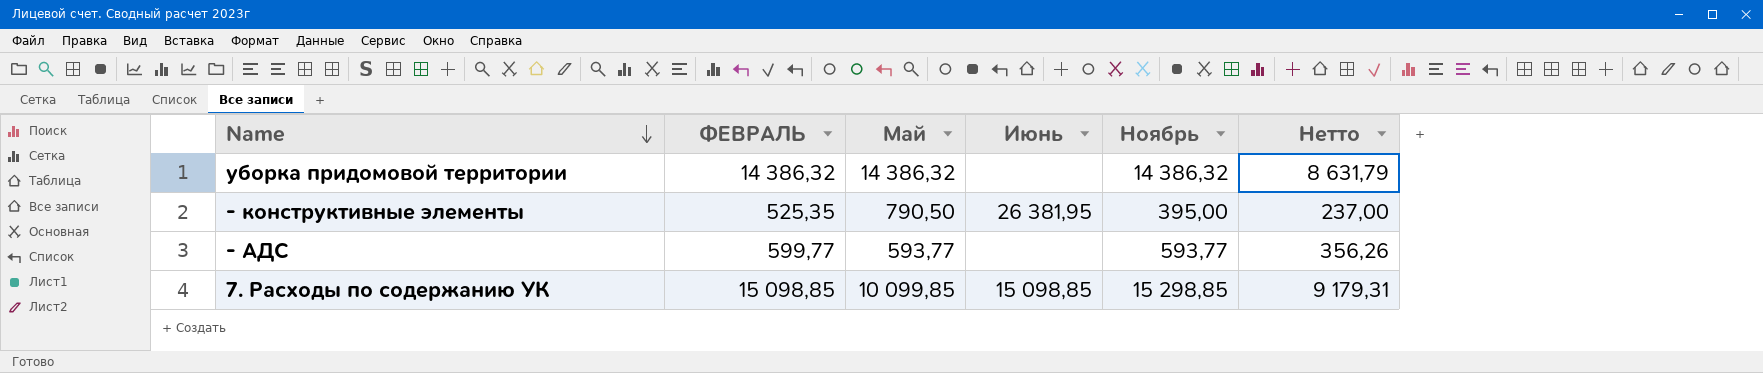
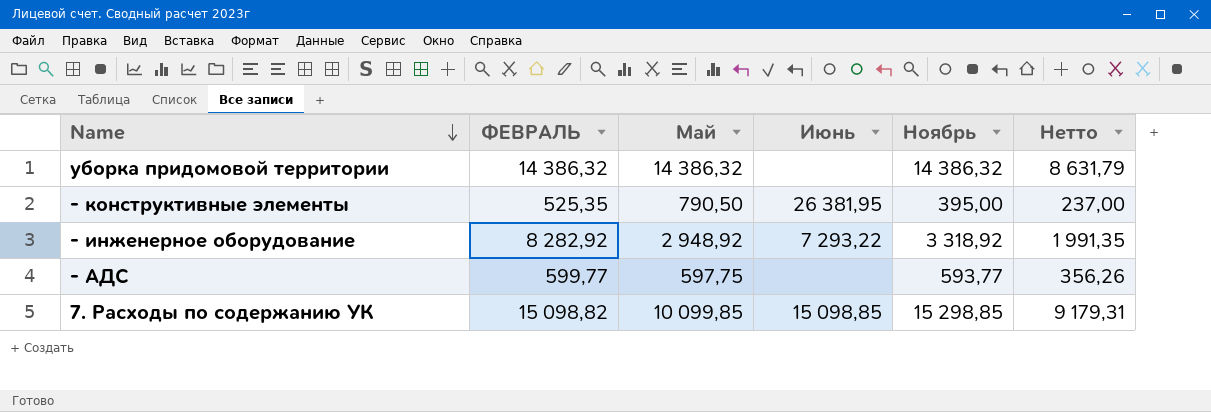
row - инженерное оборудование: none -> 8 282,92 | 2 948,92 | 7 293,22 | 3 318,92 | 1 991,35
- АДС | Май: 593,77 -> 597,75
7. Расходы по содержанию УК | ФЕВРАЛЬ: 15 098,85 -> 15 098,82

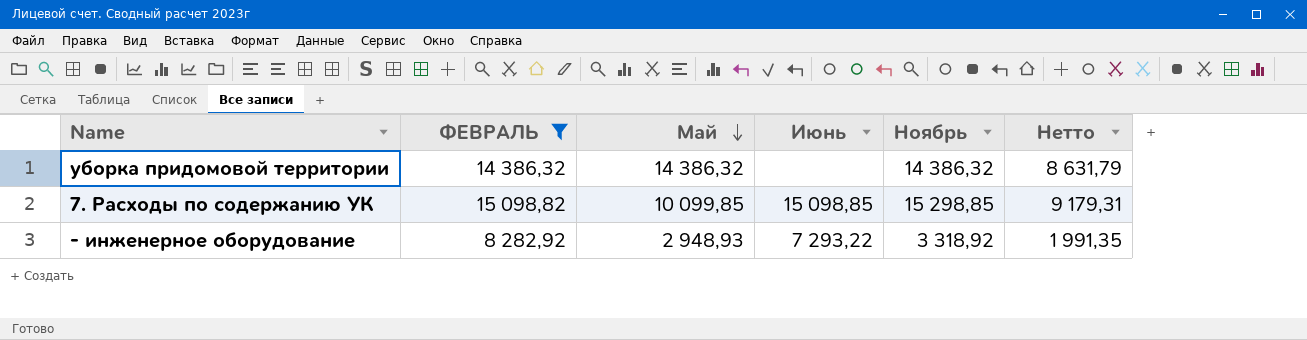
filter: none -> ФЕВРАЛЬ >= 8 282,92
row order: Name descending -> Май descending
- инженерное оборудование | Май: 2 948,92 -> 2 948,93

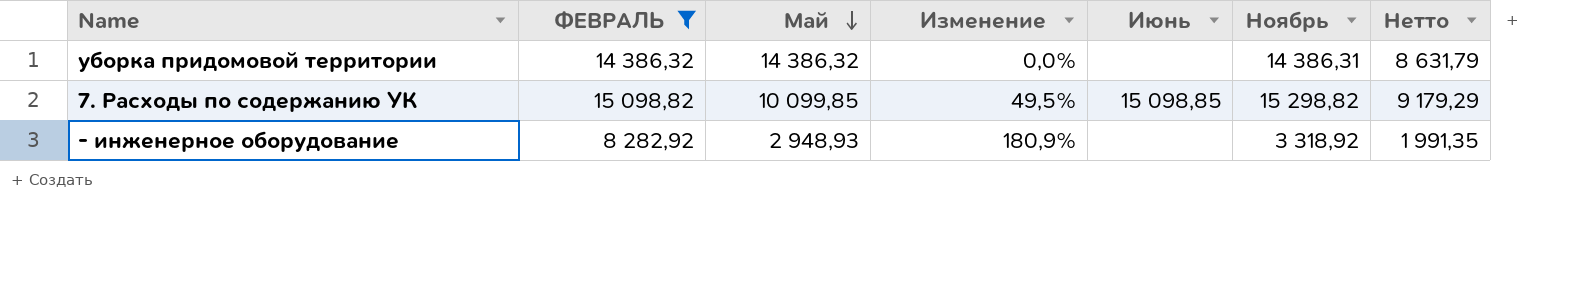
column Изменение | formula: none -> ([ФЕВРАЛЬ] - [Май]) / [Май]
уборка придомовой территории | Ноябрь: 14 386,32 -> 14 386,31
7. Расходы по содержанию УК | Ноябрь: 15 298,85 -> 15 298,82
7. Расходы по содержанию УК | Нетто: 9 179,31 -> 9 179,29
- инженерное оборудование | Июнь: 7 293,22 -> none

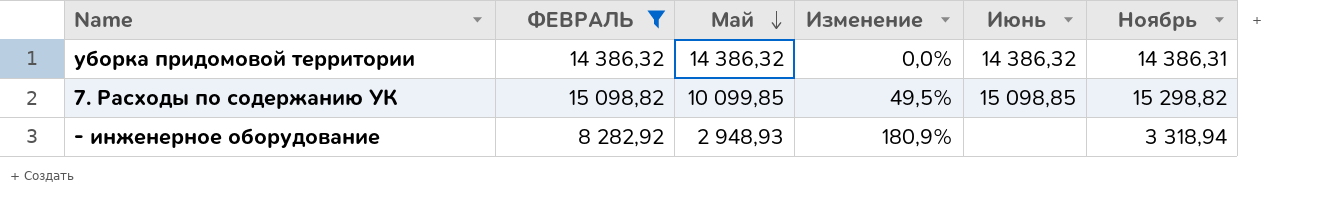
column Нетто | formula: [Ноябрь] * 0,6 -> none
уборка придомовой территории | Июнь: none -> 14 386,32
- инженерное оборудование | Ноябрь: 3 318,92 -> 3 318,94

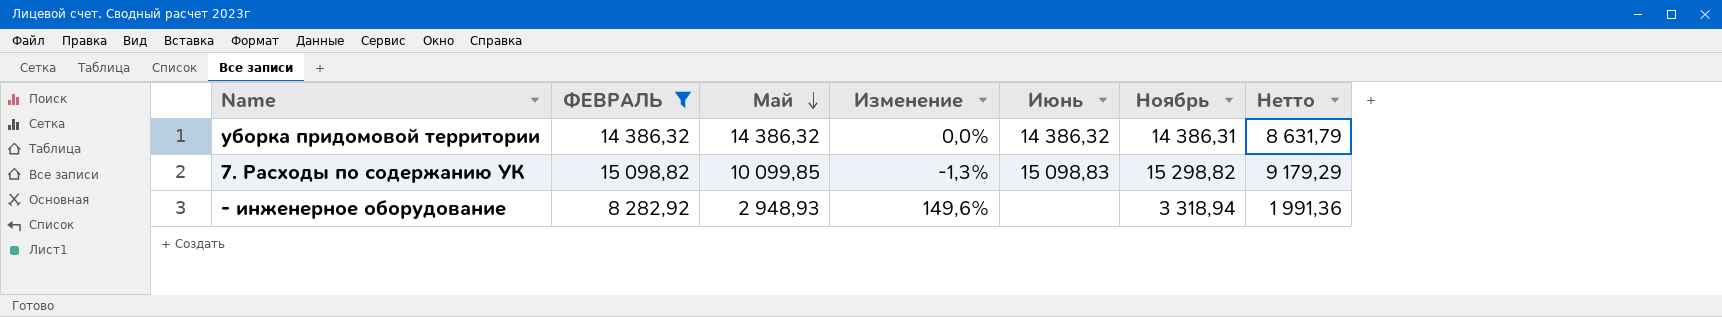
column Изменение | formula: ([ФЕВРАЛЬ] - [Май]) / [Май] -> ([ФЕВРАЛЬ] - [Ноябрь]) / [Ноябрь]
column Нетто | formula: none -> [Ноябрь] * 0,6
7. Расходы по содержанию УК | Июнь: 15 098,85 -> 15 098,83

